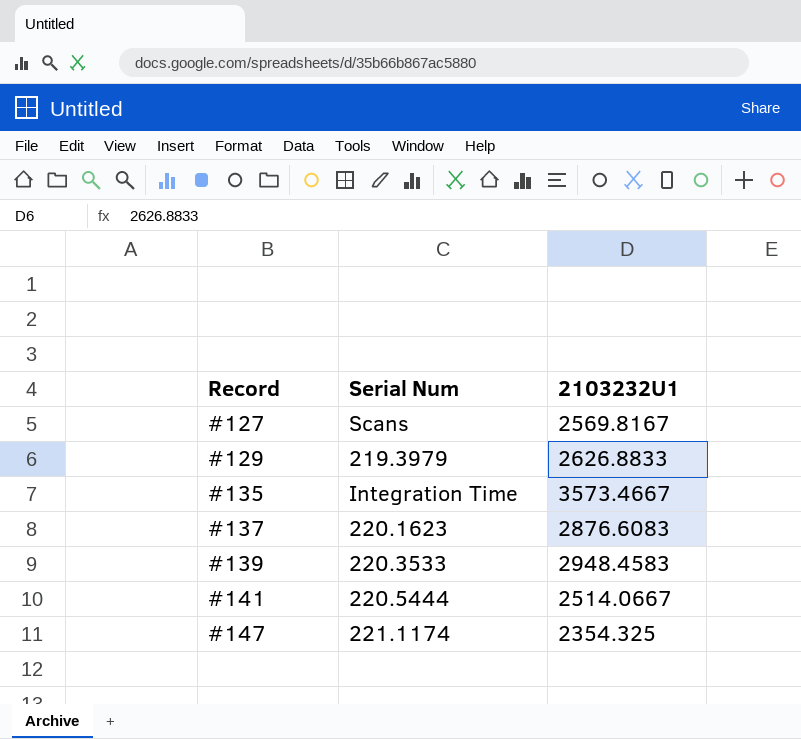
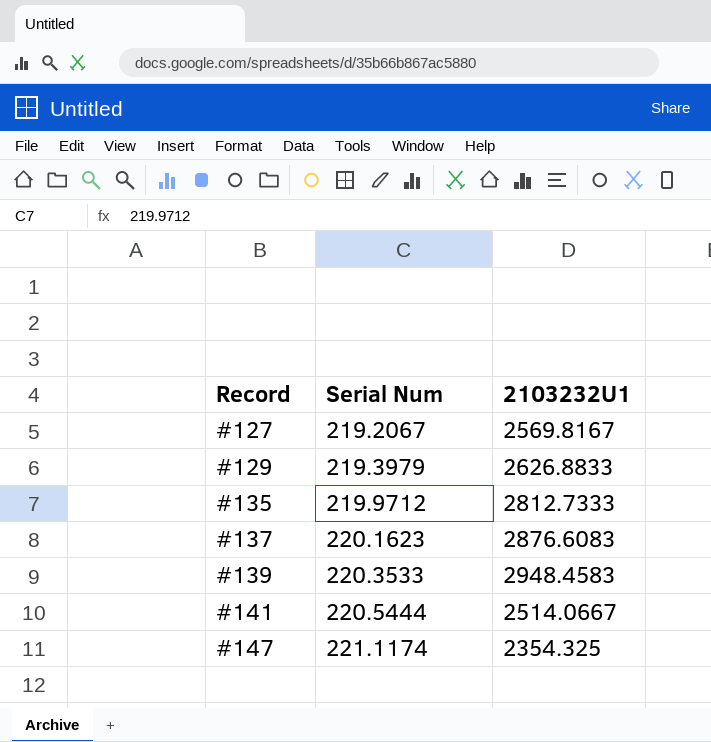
#127 | Serial Num: Scans -> 219.2067
#135 | Serial Num: Integration Time -> 219.9712
#135 | 2103232U1: 3573.4667 -> 2812.7333

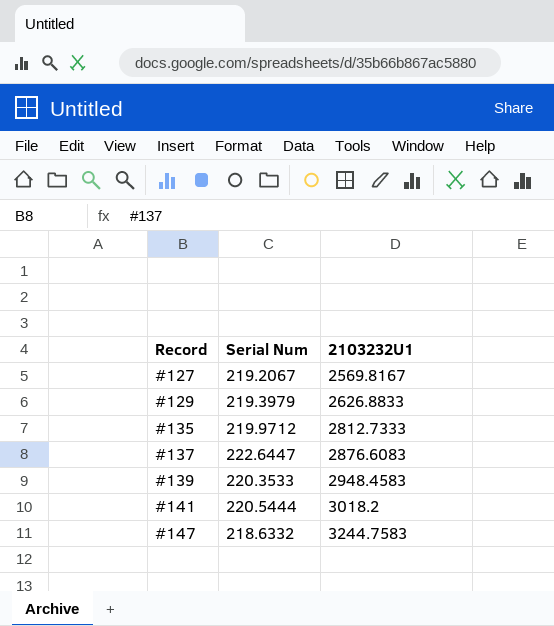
#137 | Serial Num: 220.1623 -> 222.6447
#141 | 2103232U1: 2514.0667 -> 3018.2
#147 | Serial Num: 221.1174 -> 218.6332
#147 | 2103232U1: 2354.325 -> 3244.7583

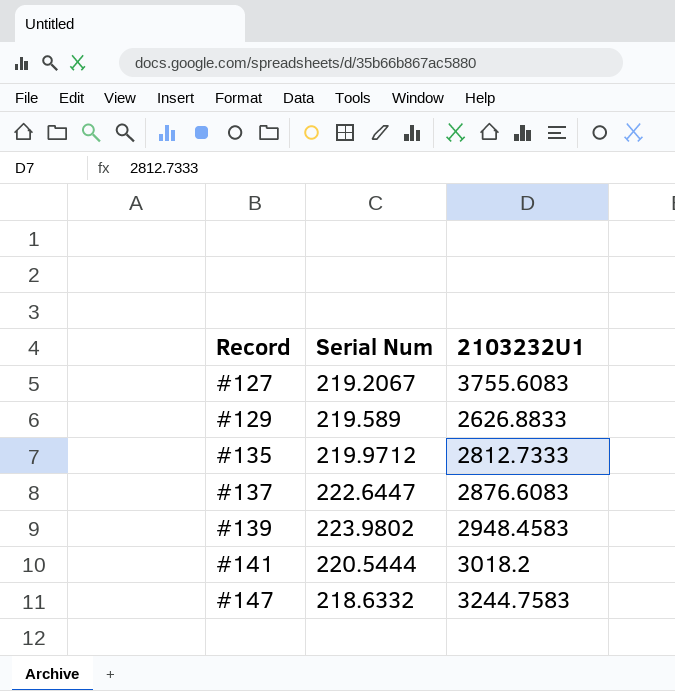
#127 | 2103232U1: 2569.8167 -> 3755.6083
#129 | Serial Num: 219.3979 -> 219.589
#139 | Serial Num: 220.3533 -> 223.9802

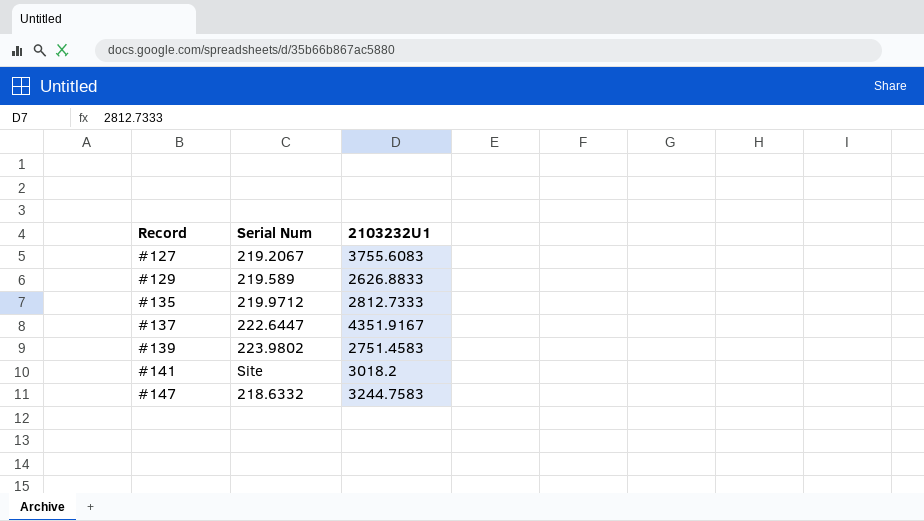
#137 | 2103232U1: 2876.6083 -> 4351.9167
#139 | 2103232U1: 2948.4583 -> 2751.4583
#141 | Serial Num: 220.5444 -> Site

